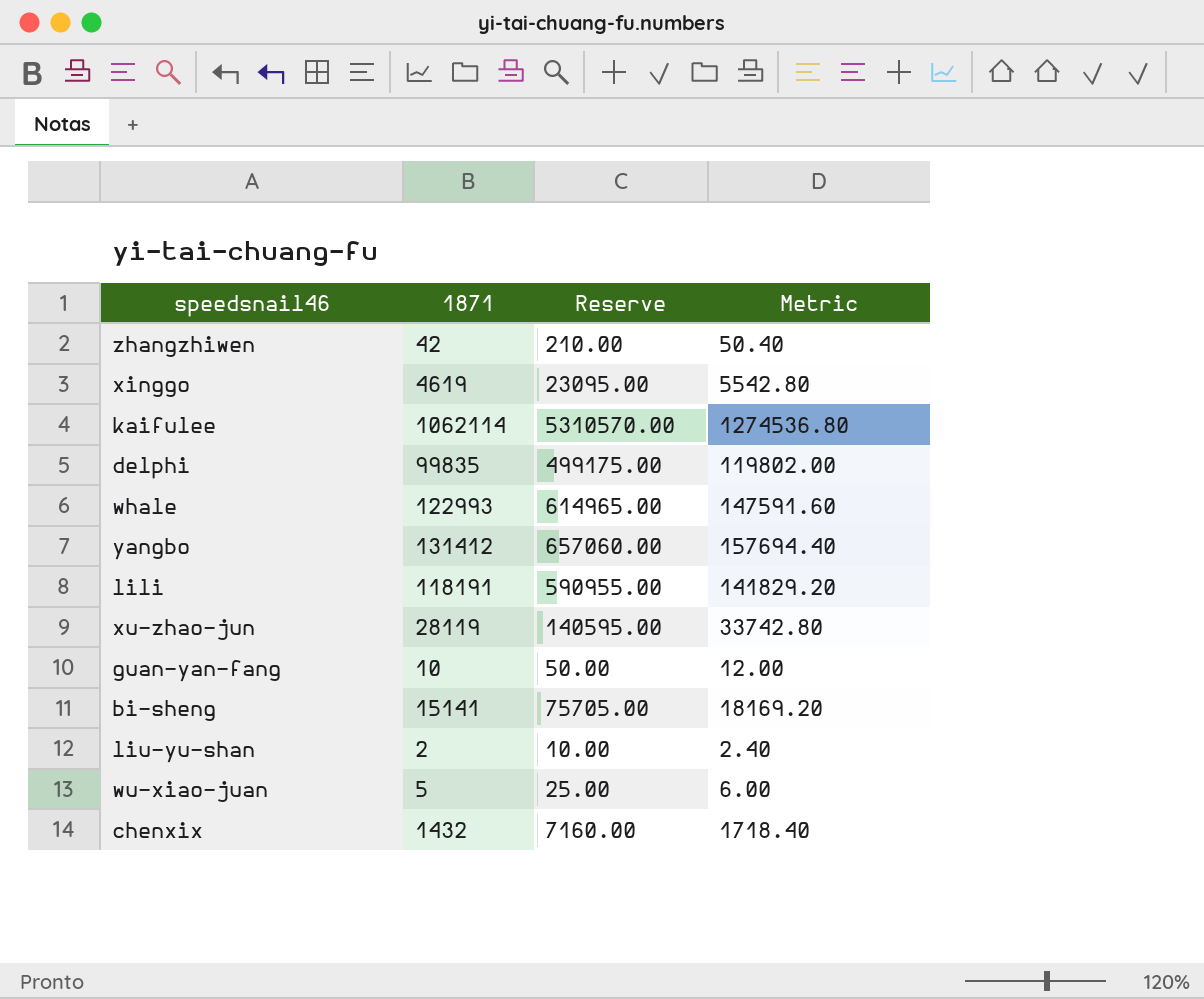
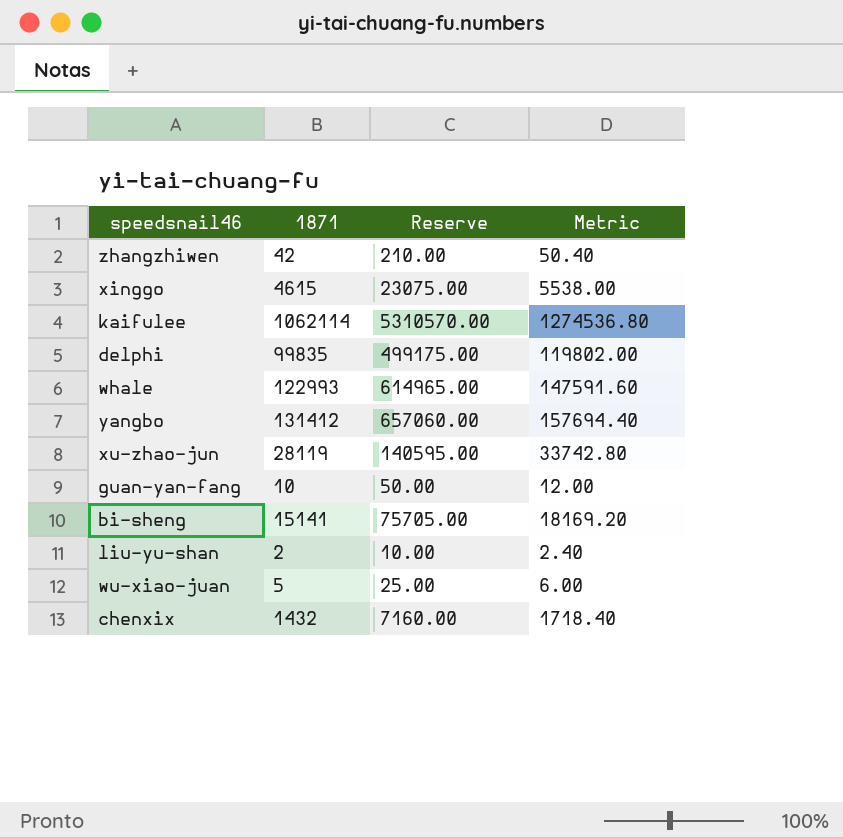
row lili: 118191 | 590955.00 | 141829.20 -> none
xinggo | 1871: 4619 -> 4615
xinggo | Reserve: 23095.00 -> 23075.00
xinggo | Metric: 5542.80 -> 5538.00

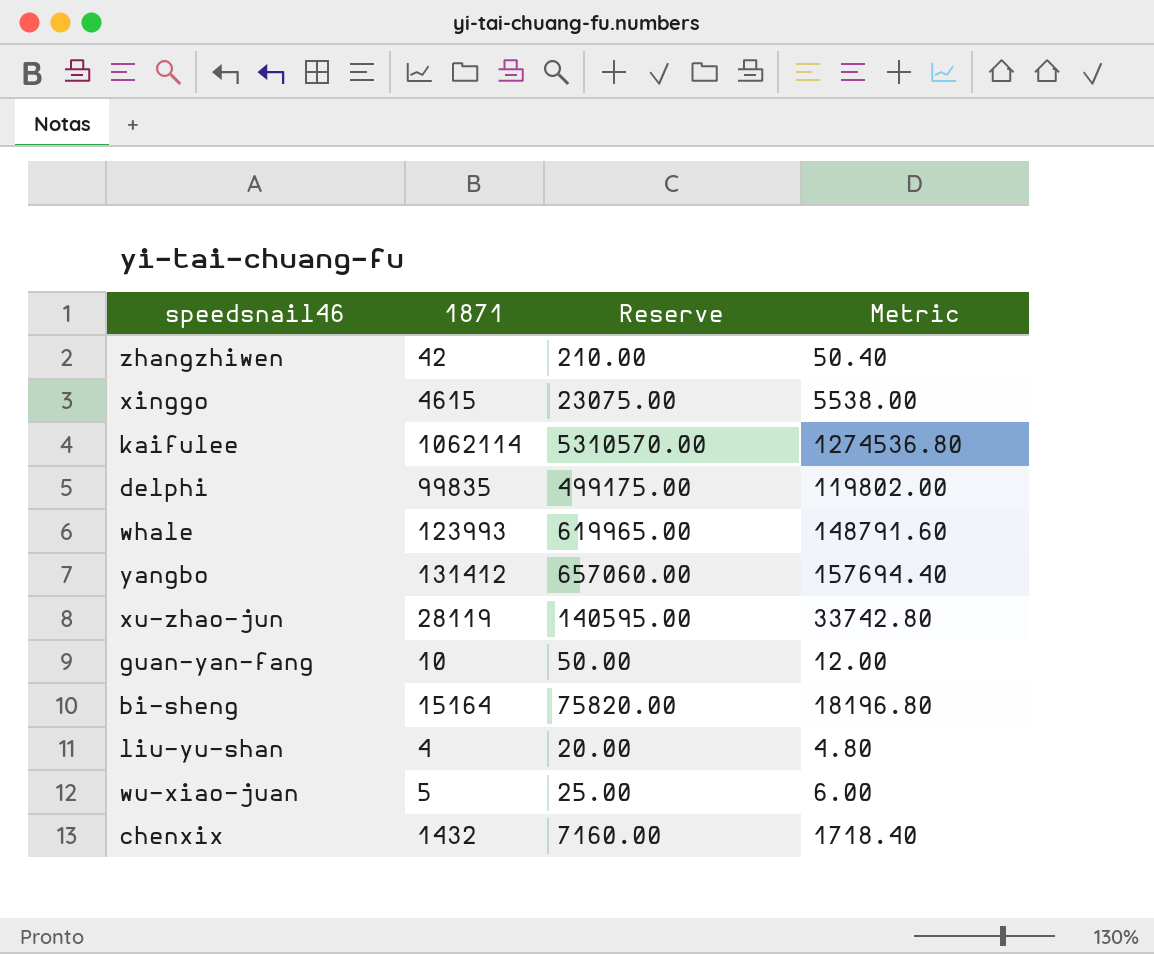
whale | 1871: 122993 -> 123993
whale | Reserve: 614965.00 -> 619965.00
whale | Metric: 147591.60 -> 148791.60
bi-sheng | 1871: 15141 -> 15164
bi-sheng | Reserve: 75705.00 -> 75820.00
bi-sheng | Metric: 18169.20 -> 18196.80
liu-yu-shan | 1871: 2 -> 4
liu-yu-shan | Reserve: 10.00 -> 20.00
liu-yu-shan | Metric: 2.40 -> 4.80

